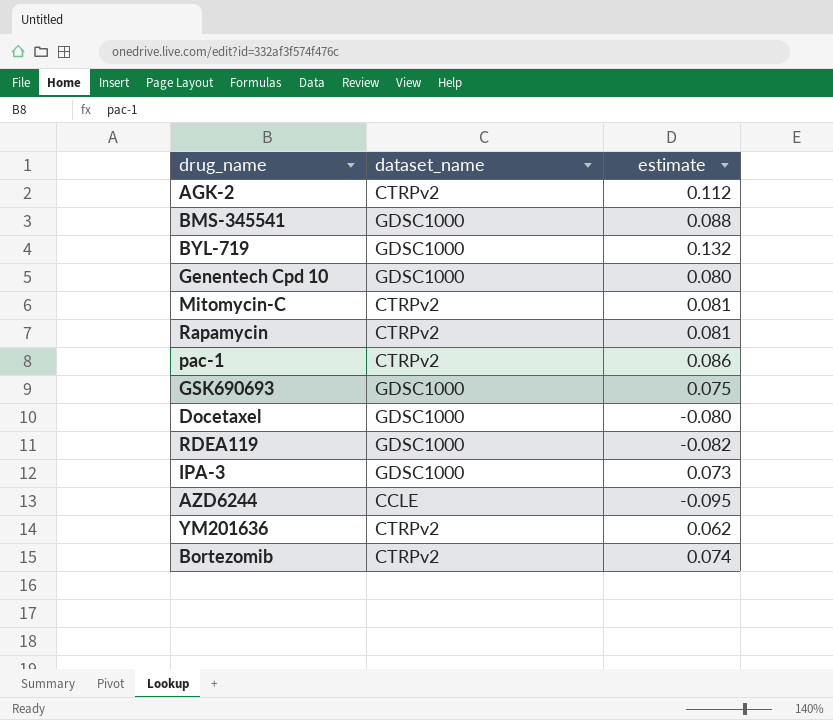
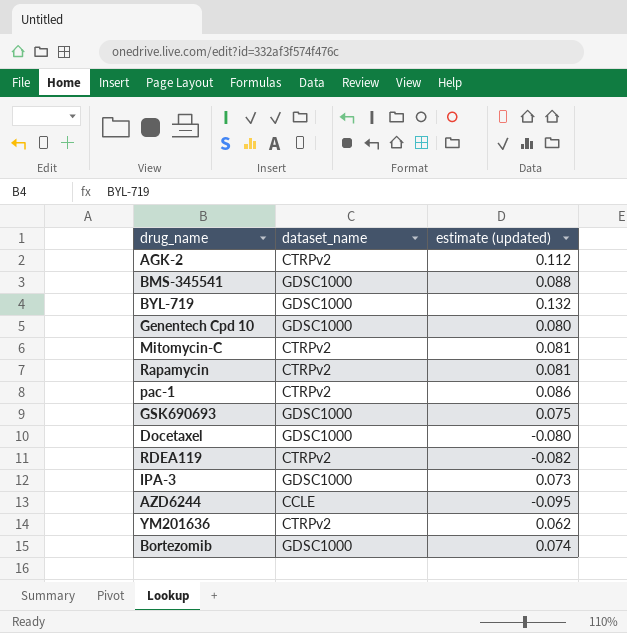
column name: estimate -> estimate (updated)
RDEA119 | dataset_name: GDSC1000 -> CTRPv2
Bortezomib | dataset_name: CTRPv2 -> GDSC1000

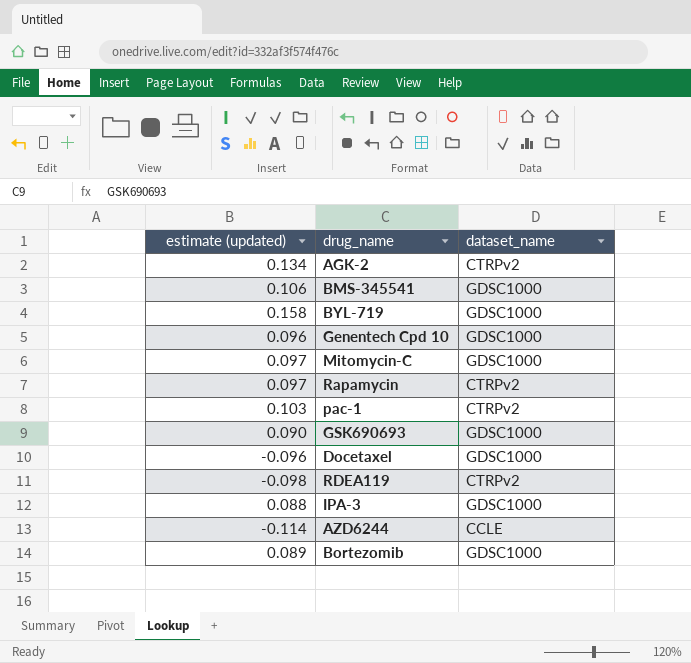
column estimate (updated) | position: 3 -> 1
row YM201636: CTRPv2 | 0.062 -> none
AGK-2 | estimate (updated): 0.112 -> 0.134
BMS-345541 | estimate (updated): 0.088 -> 0.106
BYL-719 | estimate (updated): 0.132 -> 0.158
Genentech Cpd 10 | estimate (updated): 0.080 -> 0.096
Mitomycin-C | estimate (updated): 0.081 -> 0.097
Mitomycin-C | dataset_name: CTRPv2 -> GDSC1000
Rapamycin | estimate (updated): 0.081 -> 0.097
pac-1 | estimate (updated): 0.086 -> 0.103
GSK690693 | estimate (updated): 0.075 -> 0.090
Docetaxel | estimate (updated): -0.080 -> -0.096
RDEA119 | estimate (updated): -0.082 -> -0.098
IPA-3 | estimate (updated): 0.073 -> 0.088
AZD6244 | estimate (updated): -0.095 -> -0.114
Bortezomib | estimate (updated): 0.074 -> 0.089

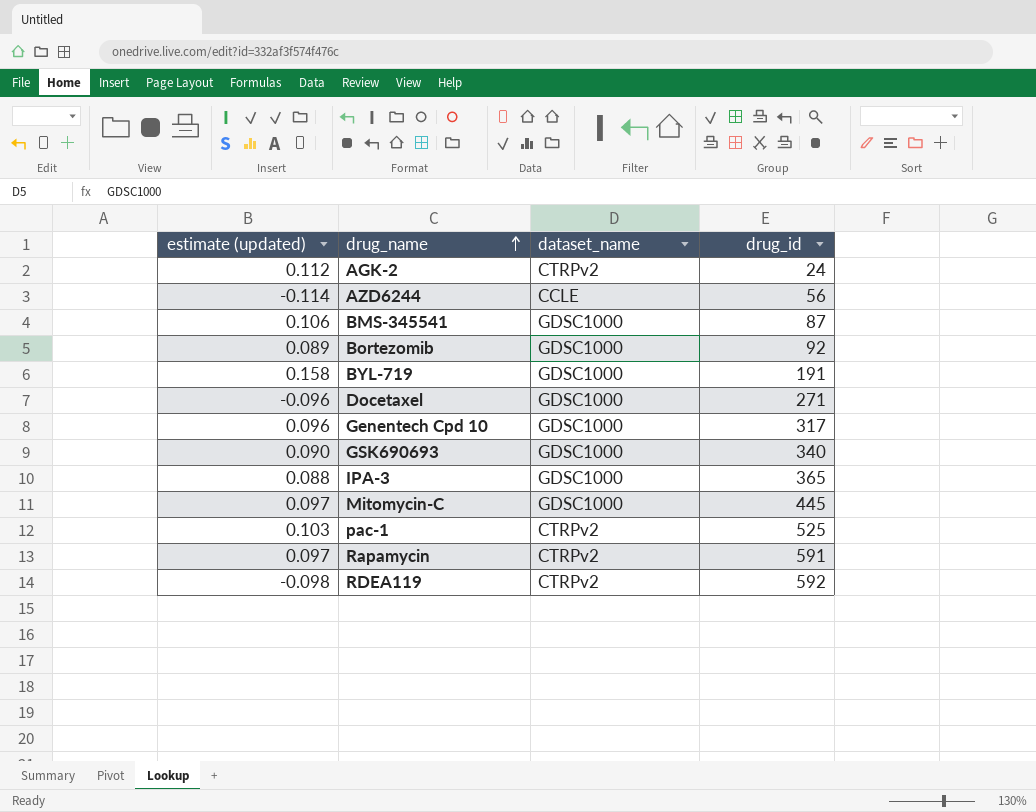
row order: none -> drug_name ascending
column drug_id | position: none -> 4
AGK-2 | estimate (updated): 0.134 -> 0.112

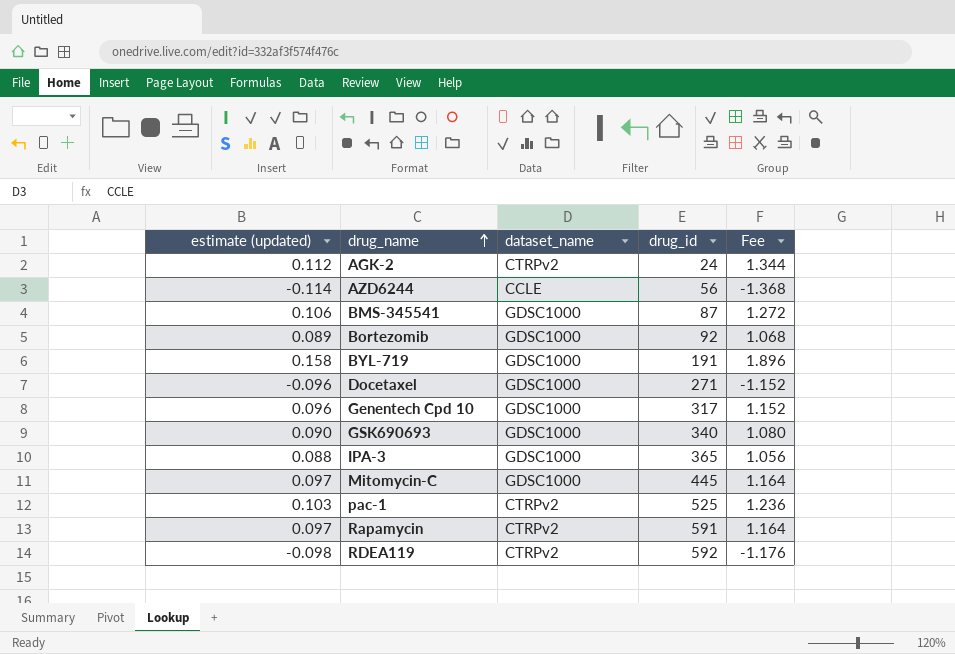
column Fee | formula: none -> [estimate (updated)] * 12

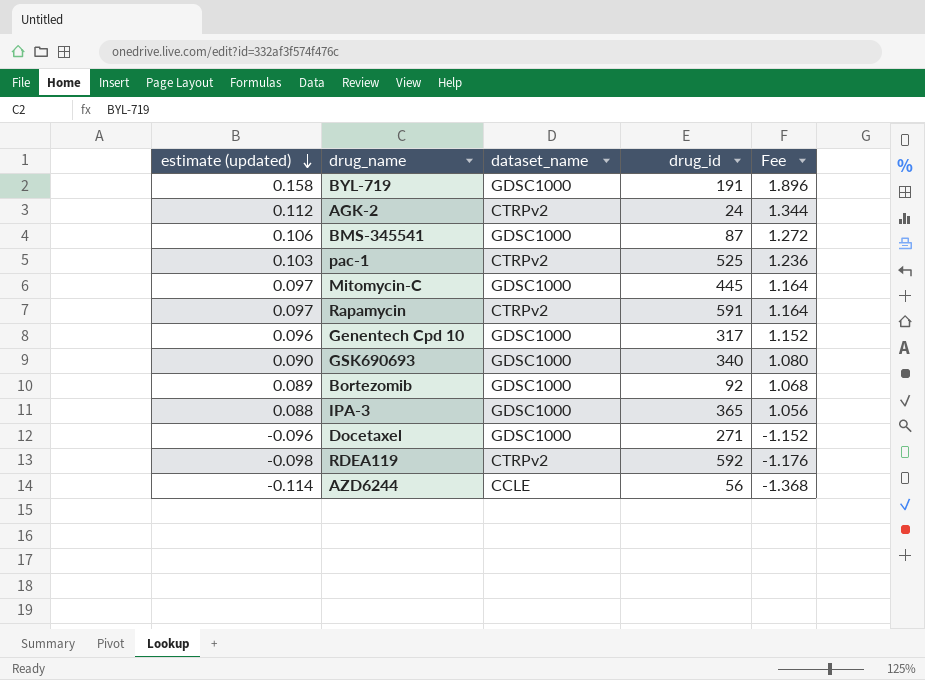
row order: drug_name ascending -> estimate (updated) descending

